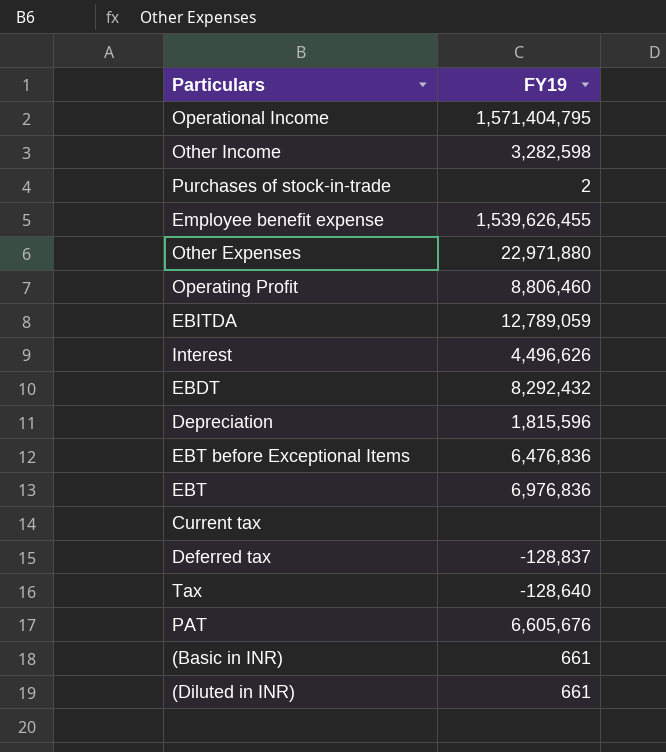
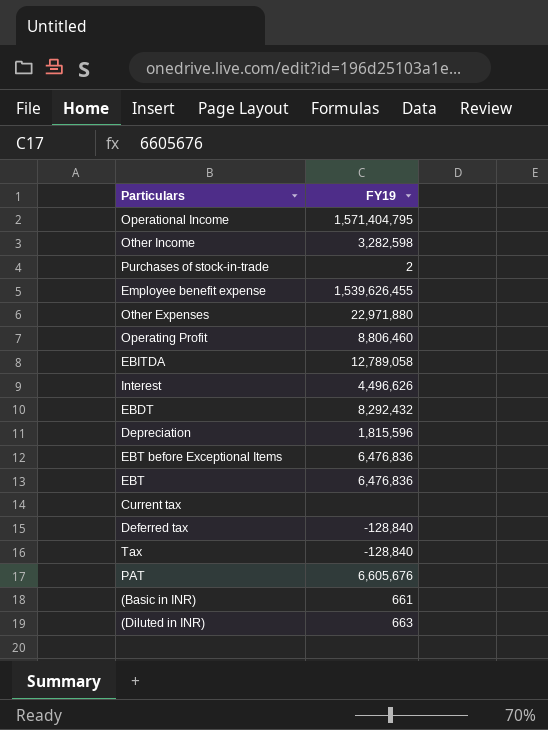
EBITDA | FY19: 12,789,059 -> 12,789,058
EBT | FY19: 6,976,836 -> 6,476,836
Deferred tax | FY19: -128,837 -> -128,840
Tax | FY19: -128,640 -> -128,840
(Diluted in INR) | FY19: 661 -> 663

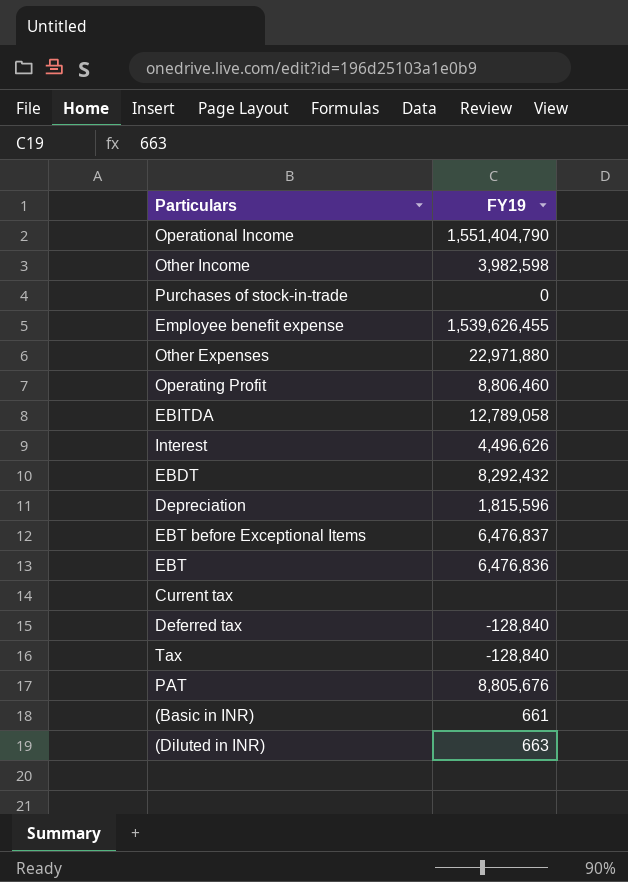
Operational Income | FY19: 1,571,404,795 -> 1,551,404,790
Other Income | FY19: 3,282,598 -> 3,982,598
Purchases of stock-in-trade | FY19: 2 -> 0
EBT before Exceptional Items | FY19: 6,476,836 -> 6,476,837
PAT | FY19: 6,605,676 -> 8,805,676

